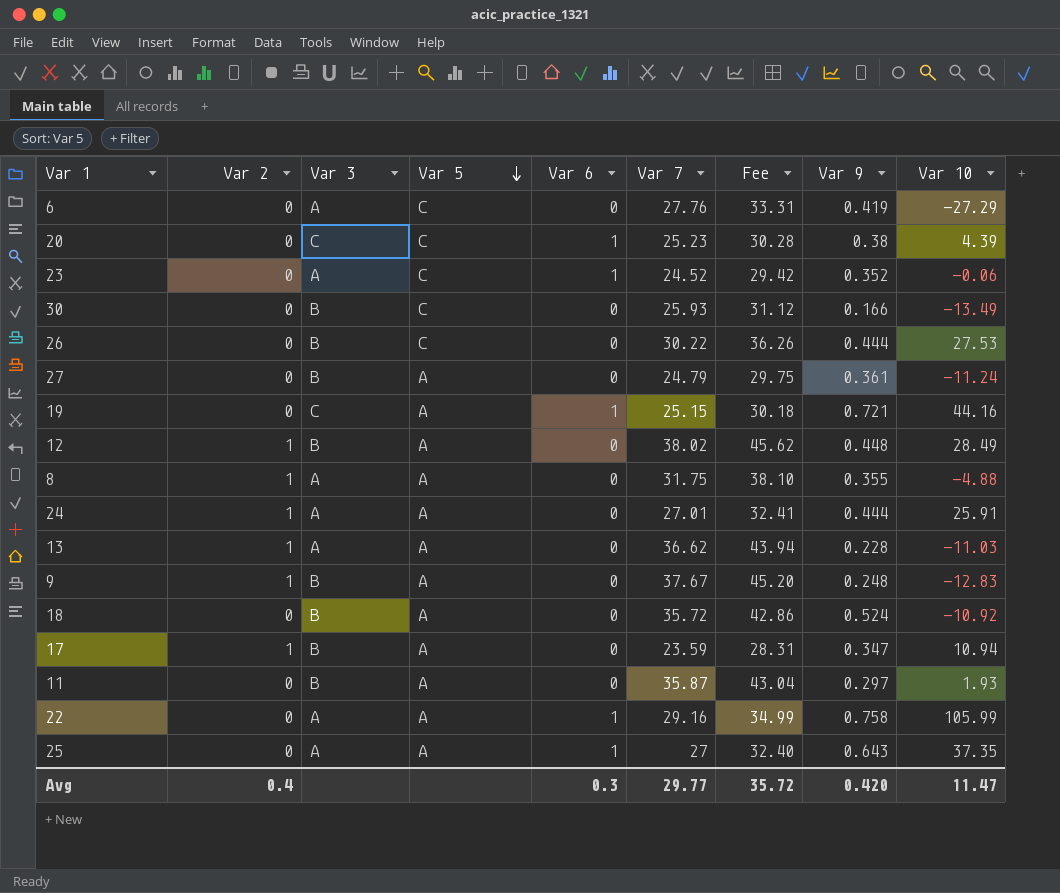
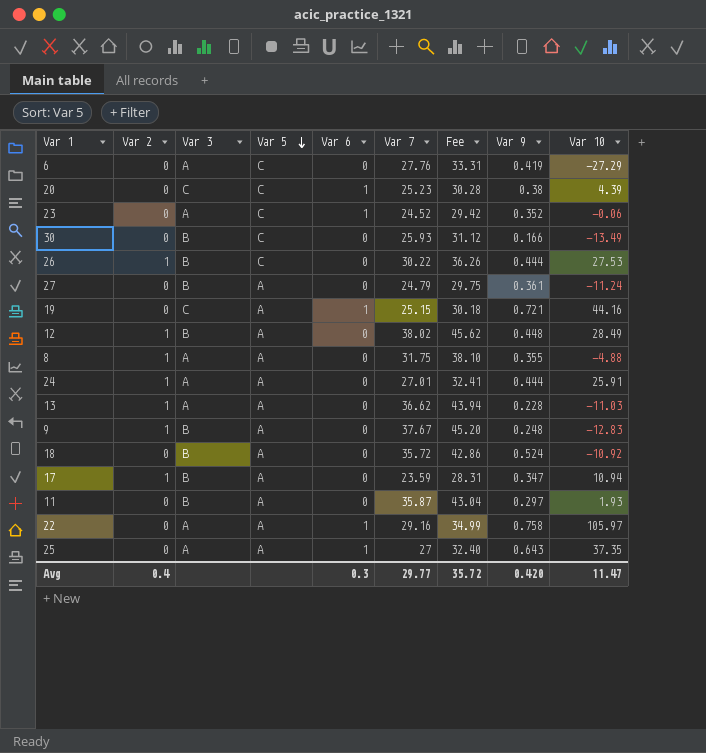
26 | Var 2: 0 -> 1
22 | Var 10: 105.99 -> 105.97

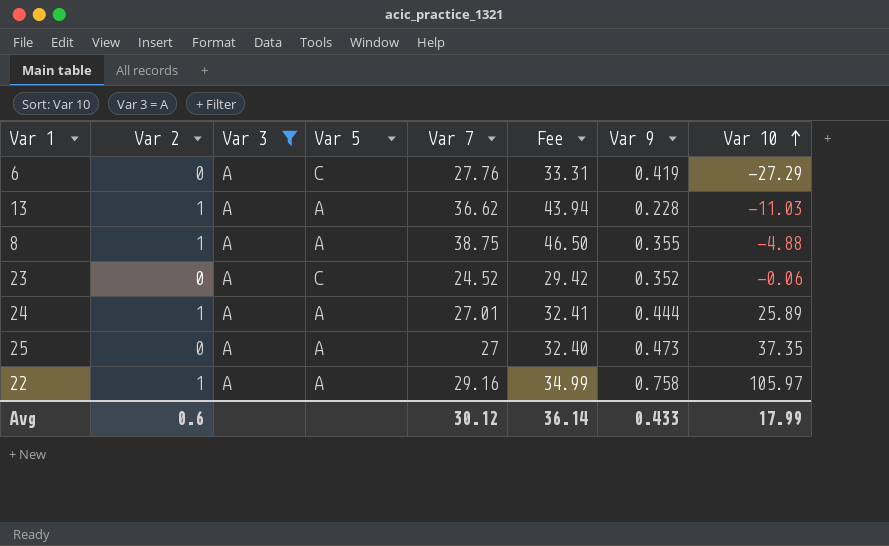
filter: none -> Var 3 = A
row order: Var 5 descending -> Var 10 ascending
column Var 6 | position: 5 -> none
8 | Var 7: 31.75 -> 38.75
8 | Fee: 38.10 -> 46.50
24 | Var 10: 25.91 -> 25.89
25 | Var 9: 0.643 -> 0.473
22 | Var 2: 0 -> 1
Avg | Var 2: 0.4 -> 0.6
Avg | Var 7: 29.77 -> 30.12
Avg | Fee: 35.72 -> 36.14
Avg | Var 9: 0.420 -> 0.433
Avg | Var 10: 11.47 -> 17.99

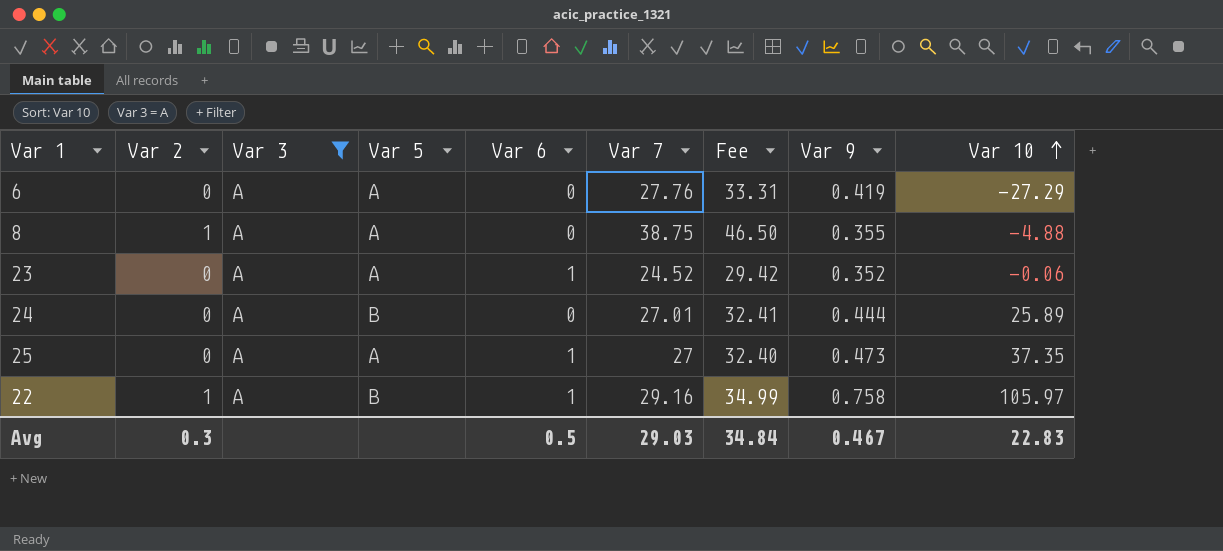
column Var 6 | position: none -> 5
row 13: 1 | A | A | 36.62 | 43.94 | 0.228 | -11.03 -> none
6 | Var 5: C -> A
23 | Var 5: C -> A
24 | Var 2: 1 -> 0
24 | Var 5: A -> B
22 | Var 5: A -> B
Avg | Var 2: 0.6 -> 0.3
Avg | Var 7: 30.12 -> 29.03
Avg | Fee: 36.14 -> 34.84
Avg | Var 9: 0.433 -> 0.467
Avg | Var 10: 17.99 -> 22.83

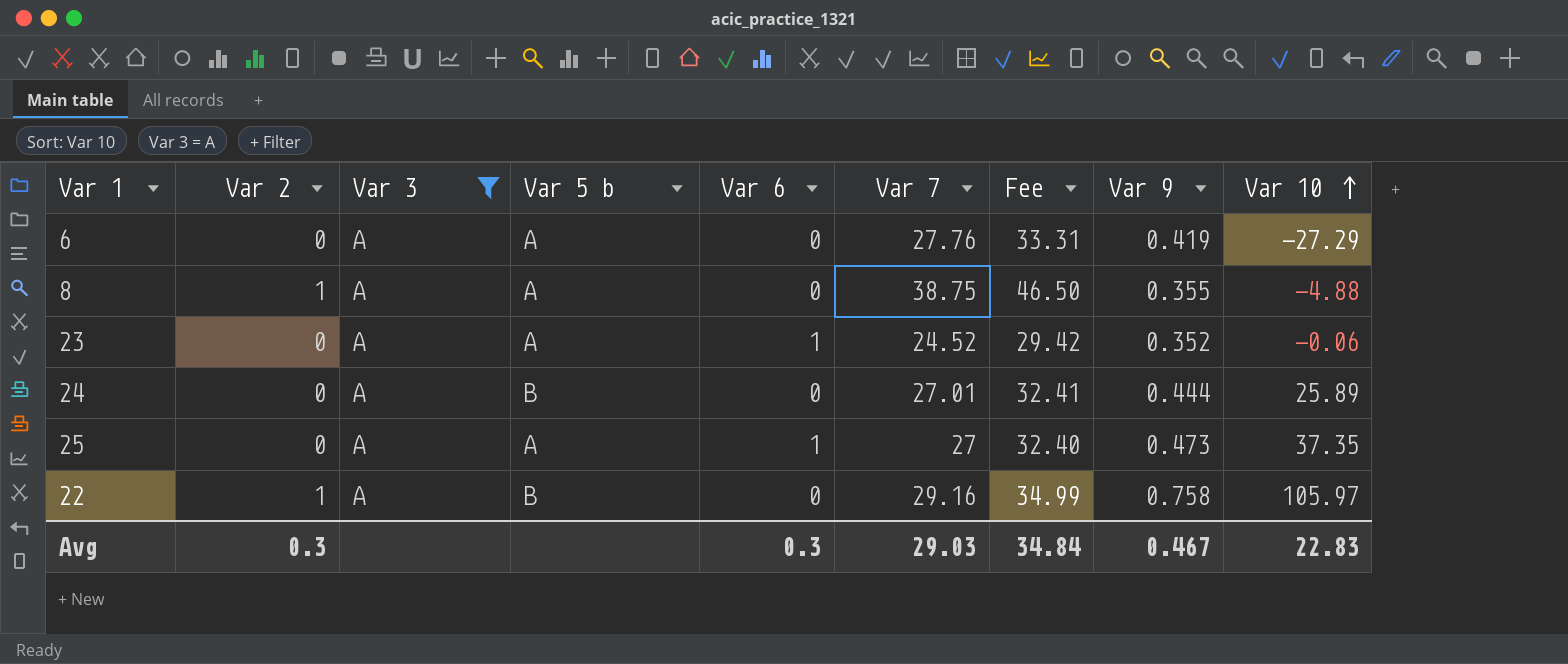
column name: Var 5 -> Var 5 b
22 | Var 6: 1 -> 0
Avg | Var 6: 0.5 -> 0.3

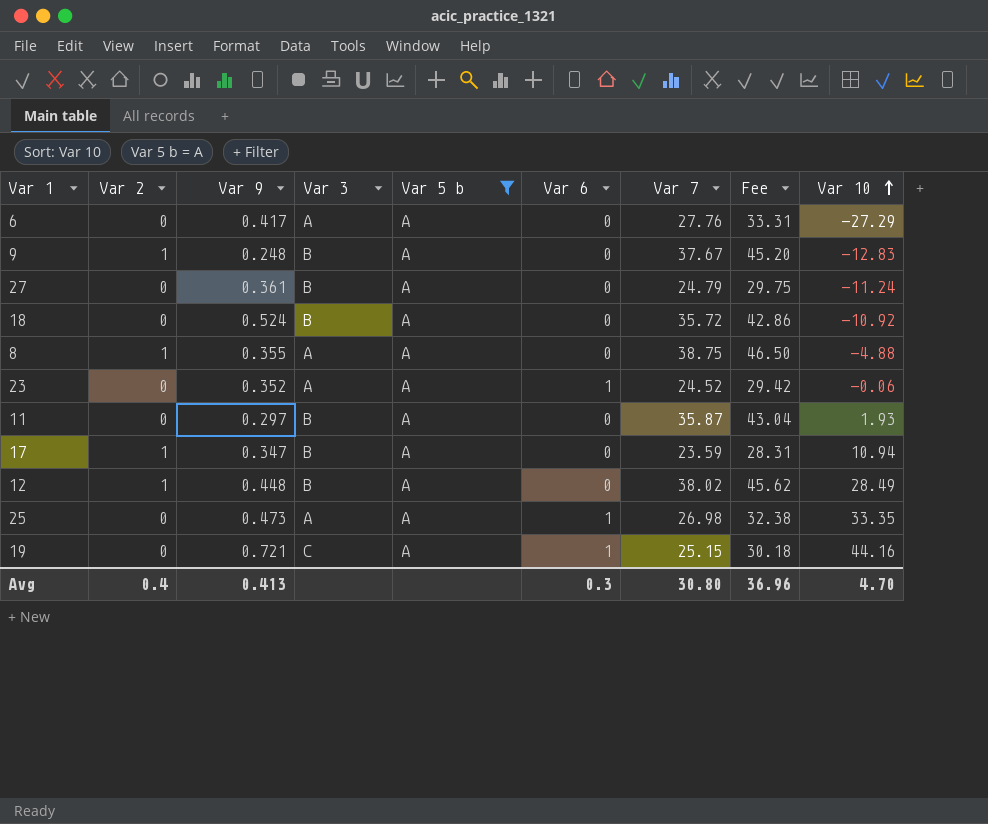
filter: Var 3 = A -> Var 5 b = A
column Var 9 | position: 8 -> 3
6 | Var 9: 0.419 -> 0.417
25 | Var 7: 27 -> 26.98
25 | Fee: 32.40 -> 32.38
25 | Var 10: 37.35 -> 33.35
Avg | Var 2: 0.3 -> 0.4
Avg | Var 9: 0.467 -> 0.413
Avg | Var 7: 29.03 -> 30.80
Avg | Fee: 34.84 -> 36.96
Avg | Var 10: 22.83 -> 4.70

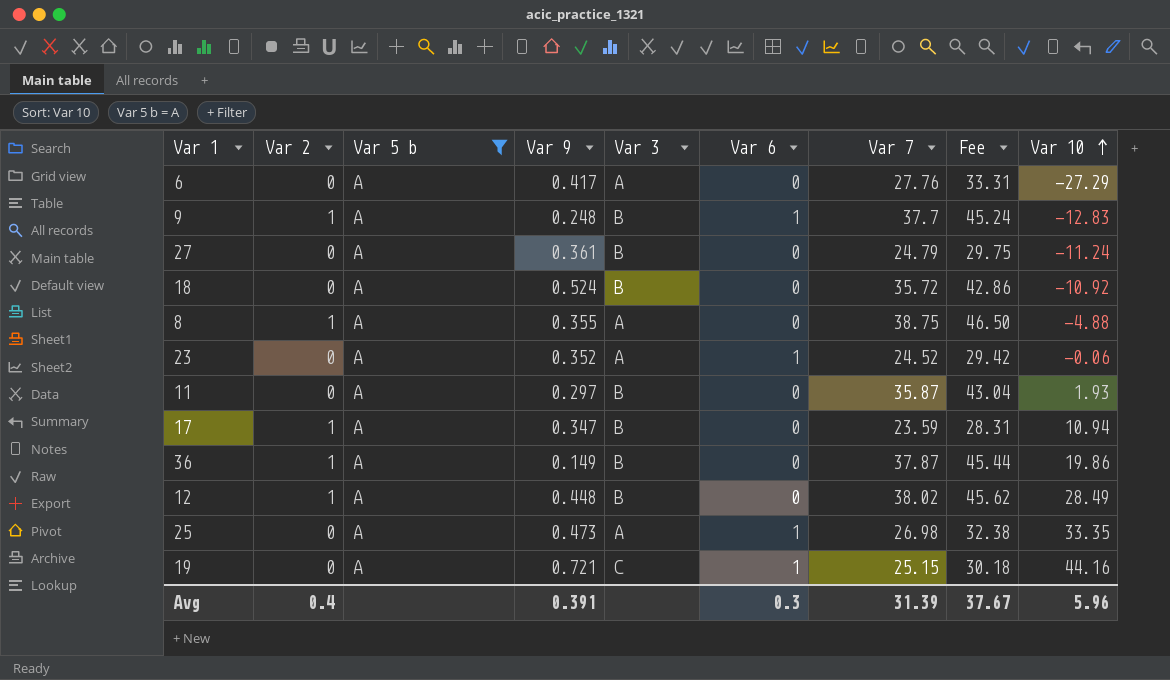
column Var 5 b | position: 5 -> 3
9 | Var 6: 0 -> 1
9 | Var 7: 37.67 -> 37.7
9 | Fee: 45.20 -> 45.24
row 36: none -> 1 | A | 0.149 | B | 0 | 37.87 | 45.44 | 19.86
Avg | Var 9: 0.413 -> 0.391
Avg | Var 7: 30.80 -> 31.39
Avg | Fee: 36.96 -> 37.67
Avg | Var 10: 4.70 -> 5.96

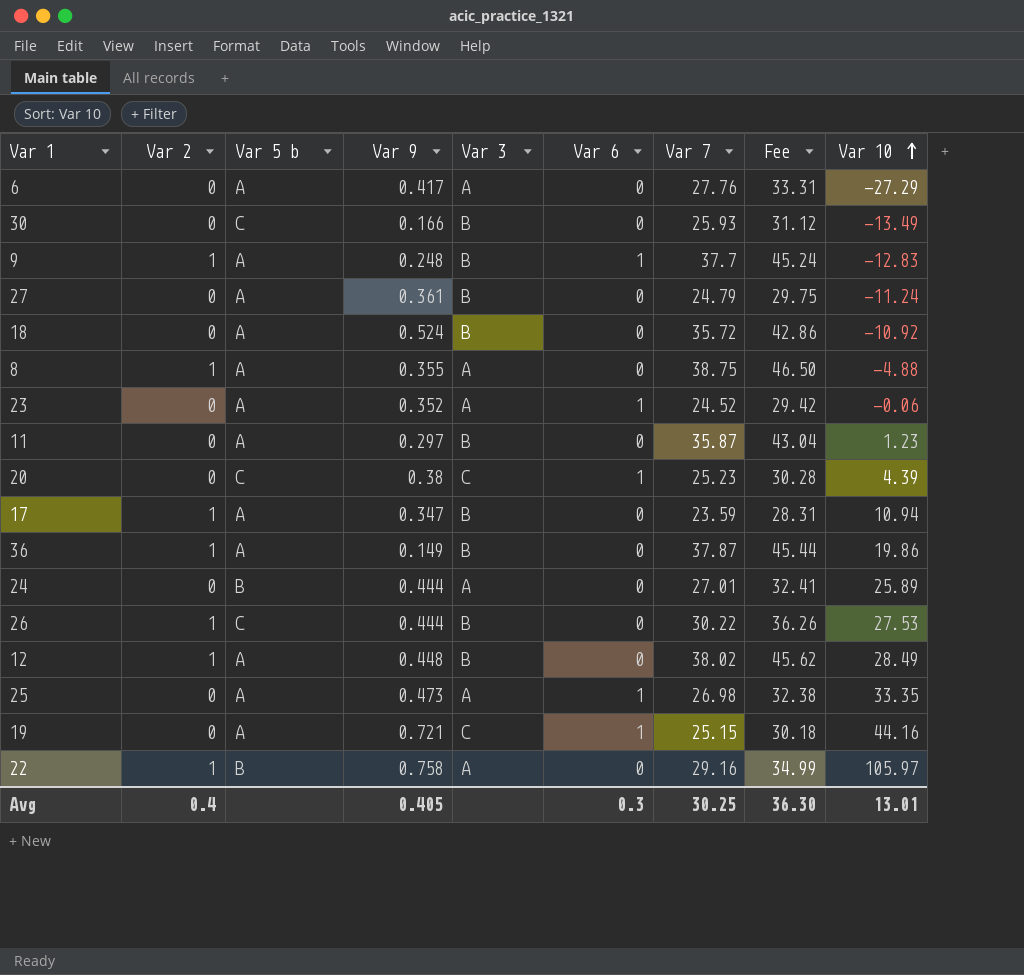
filter: Var 5 b = A -> none
11 | Var 10: 1.93 -> 1.23
Avg | Var 9: 0.391 -> 0.405
Avg | Var 7: 31.39 -> 30.25
Avg | Fee: 37.67 -> 36.30
Avg | Var 10: 5.96 -> 13.01

